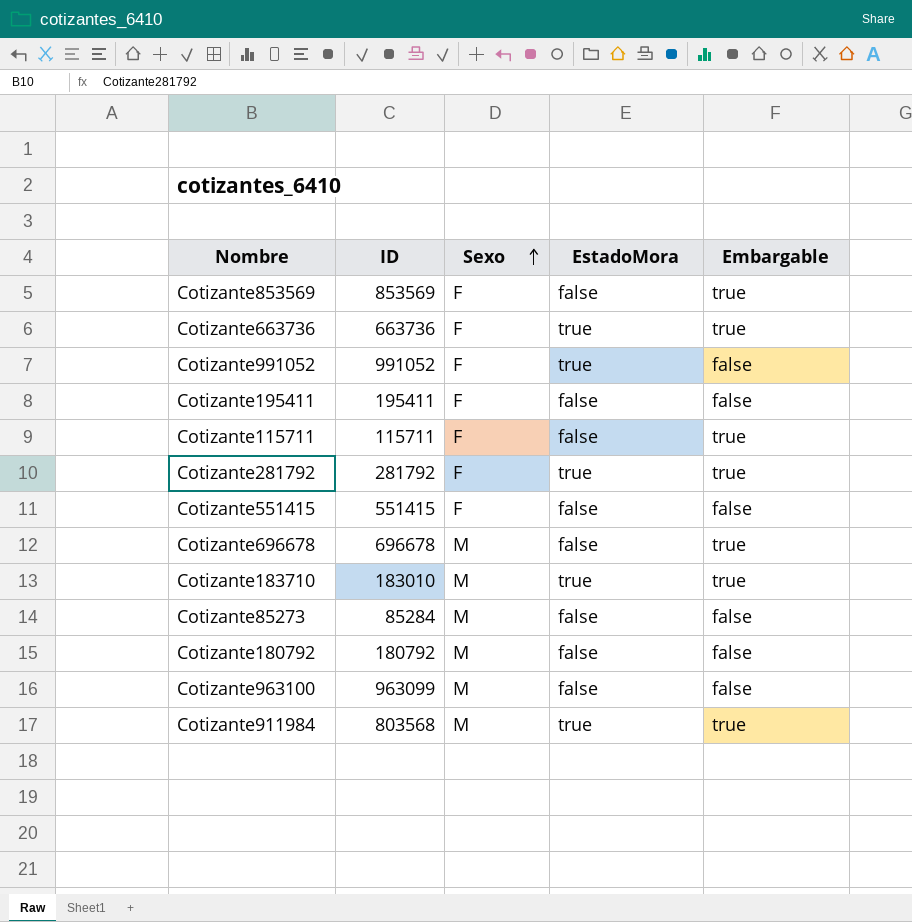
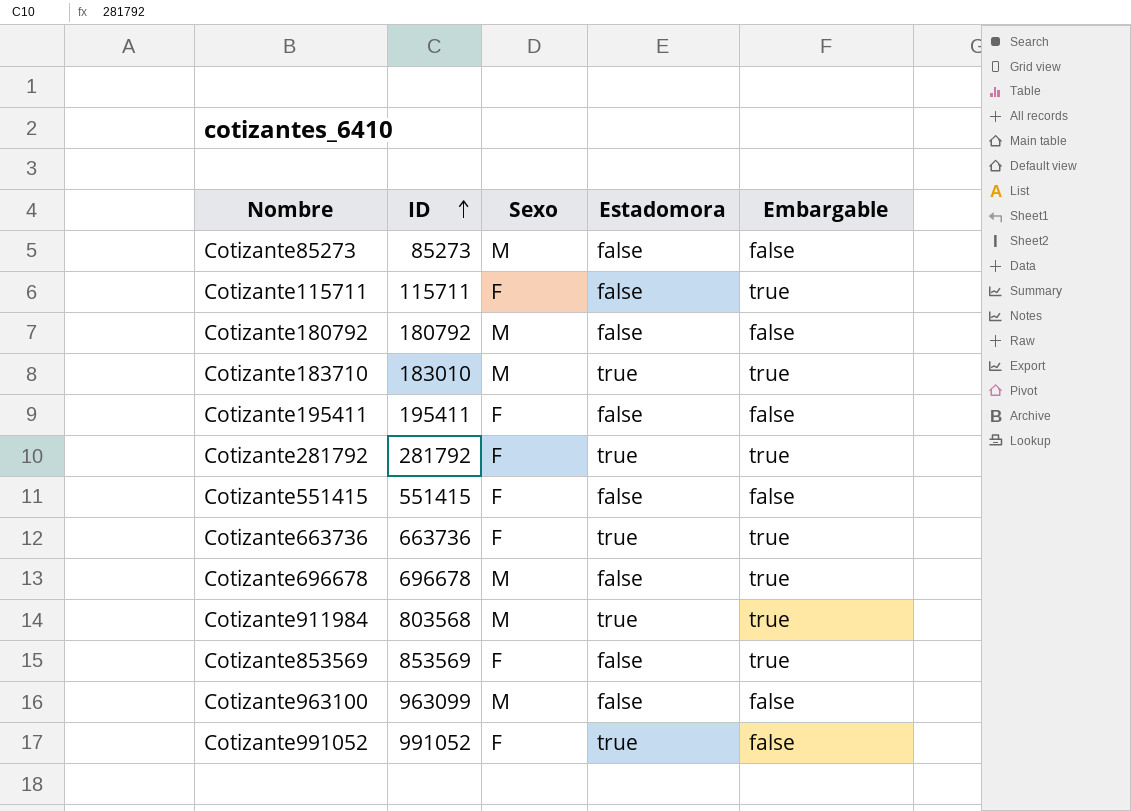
row order: Sexo ascending -> ID ascending
column name: EstadoMora -> Estadomora
Cotizante85273 | ID: 85284 -> 85273

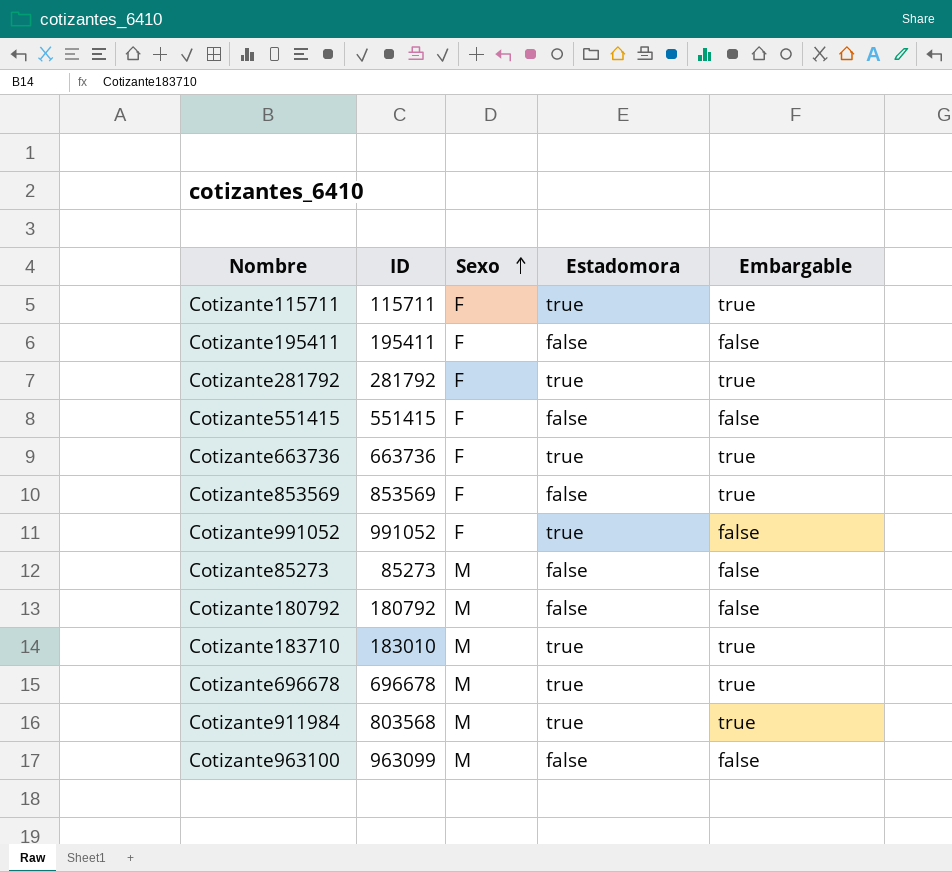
row order: ID ascending -> Sexo ascending
Cotizante115711 | Estadomora: false -> true
Cotizante696678 | Estadomora: false -> true

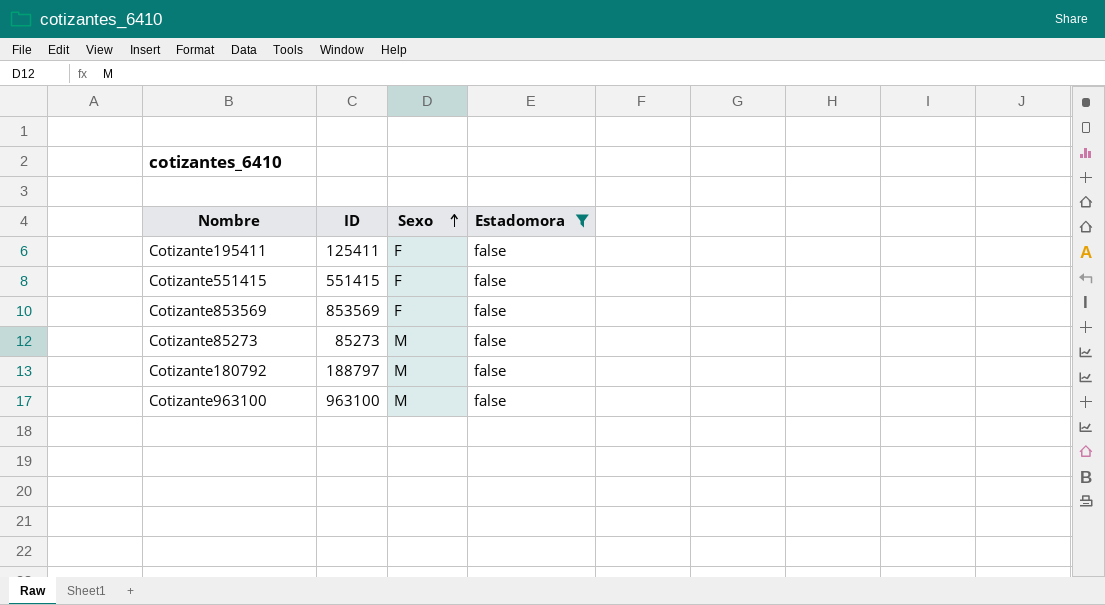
filter: none -> Estadomora = false
column Embargable | position: 5 -> none
Cotizante195411 | ID: 195411 -> 125411
Cotizante180792 | ID: 180792 -> 188797
Cotizante963100 | ID: 963099 -> 963100

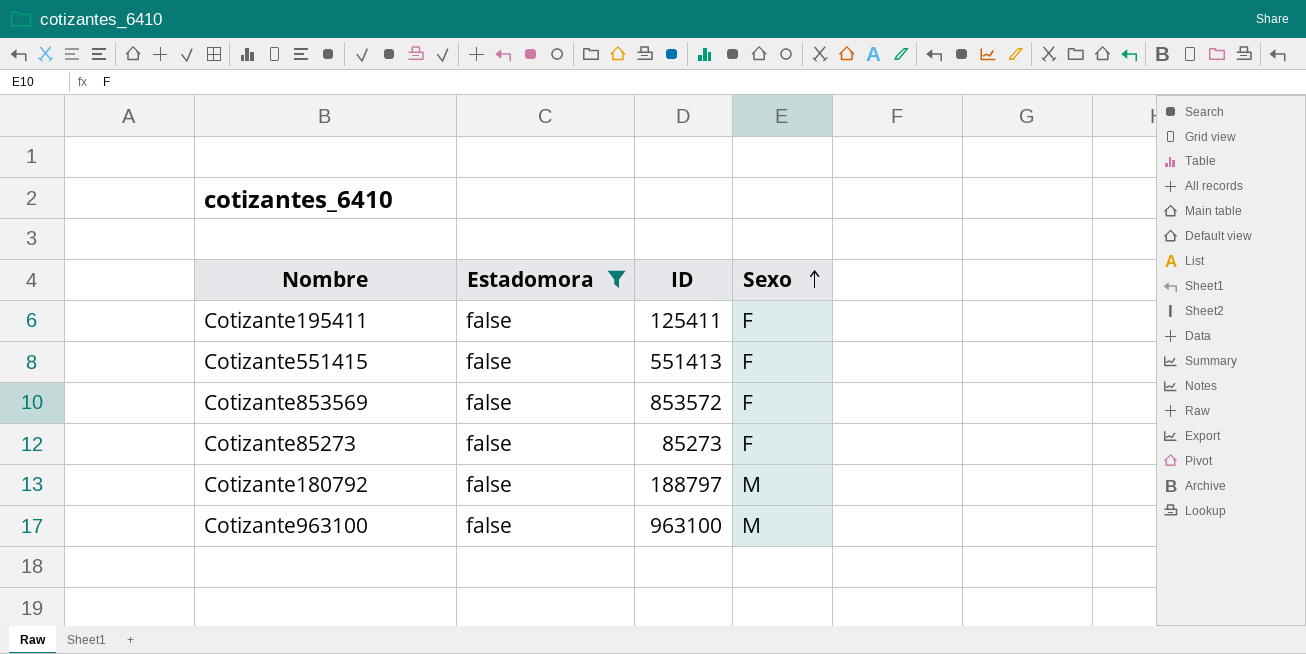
column Estadomora | position: 4 -> 2
Cotizante551415 | ID: 551415 -> 551413
Cotizante853569 | ID: 853569 -> 853572
Cotizante85273 | Sexo: M -> F

